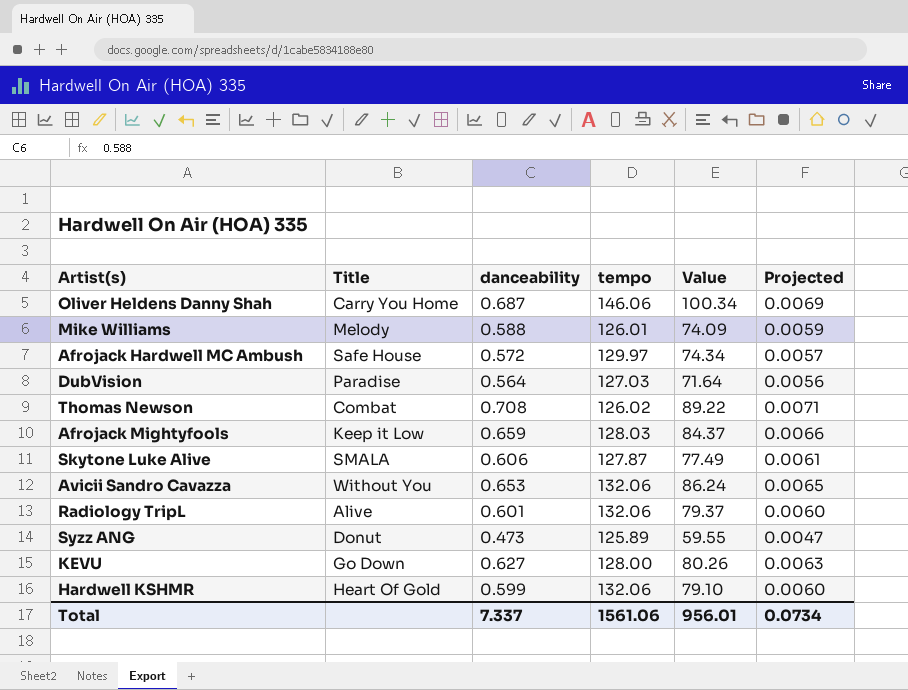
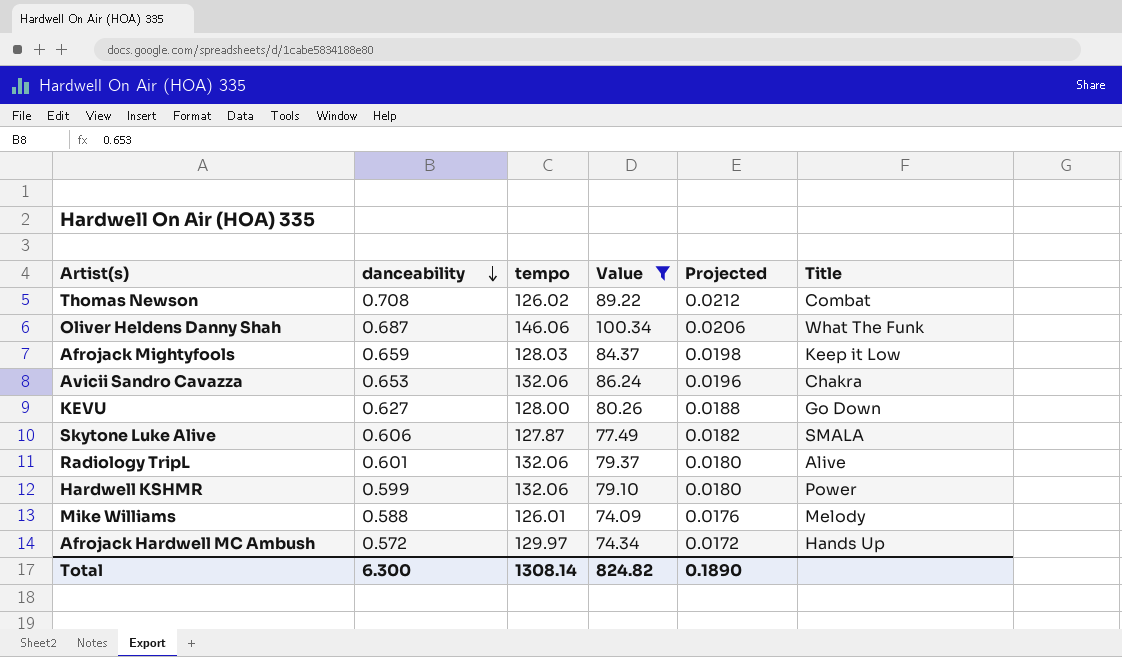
filter: none -> Value >= 74.09
row order: none -> danceability descending
column Projected | formula: [danceability] * 0.01 -> [danceability] * 0.03
column Title | position: 2 -> 6
Oliver Heldens Danny Shah | Title: Carry You Home -> What The Funk
Avicii Sandro Cavazza | Title: Without You -> Chakra
Hardwell KSHMR | Title: Heart Of Gold -> Power
Afrojack Hardwell MC Ambush | Title: Safe House -> Hands Up
Total | danceability: 7.337 -> 6.300
Total | tempo: 1561.06 -> 1308.14
Total | Value: 956.01 -> 824.82
Total | Projected: 0.0734 -> 0.1890

